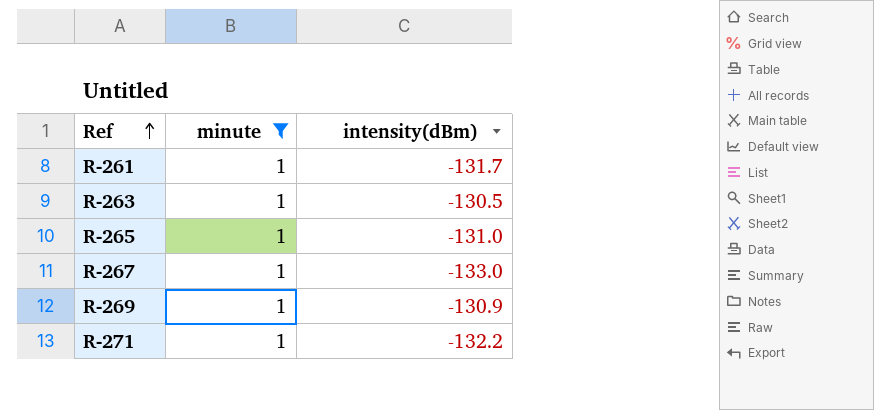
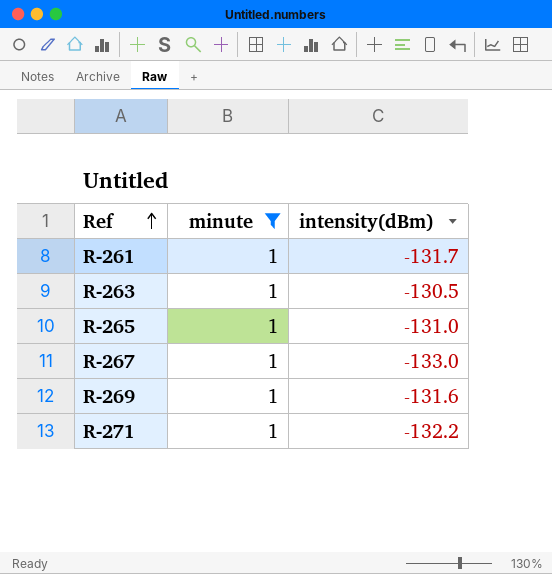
R-269 | intensity(dBm): -130.9 -> -131.6

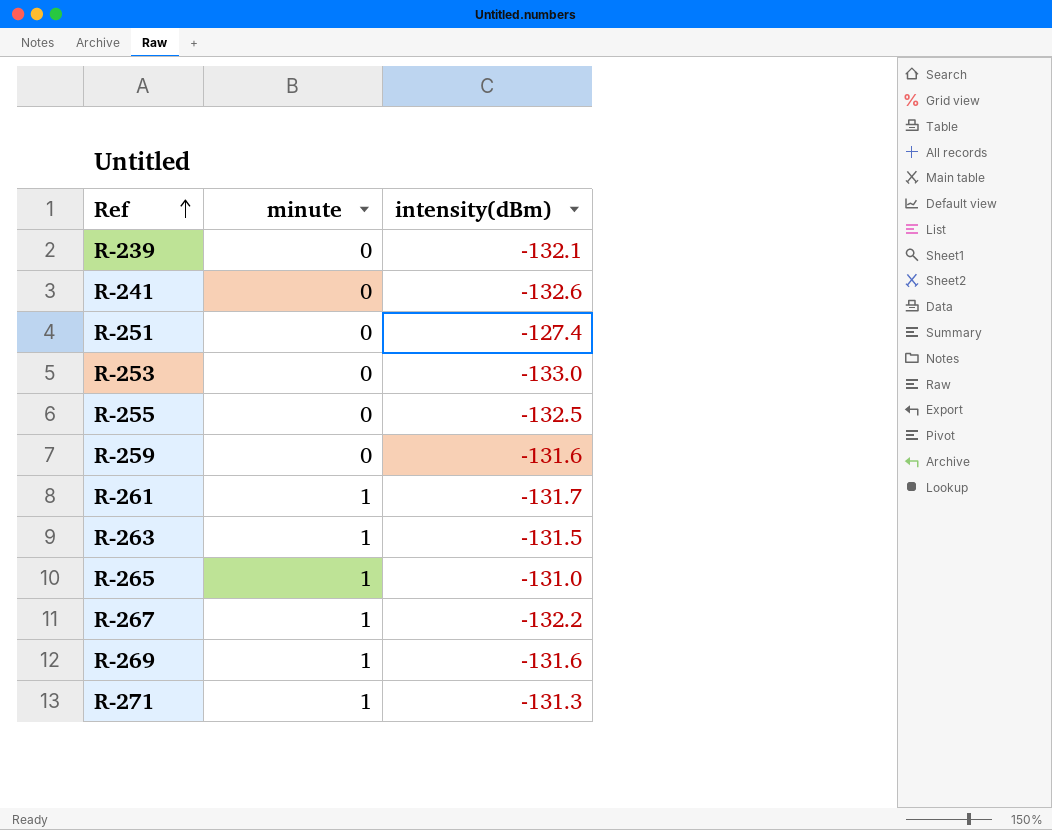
filter: minute = 1 -> none
R-263 | intensity(dBm): -130.5 -> -131.5
R-267 | intensity(dBm): -133.0 -> -132.2
R-271 | intensity(dBm): -132.2 -> -131.3

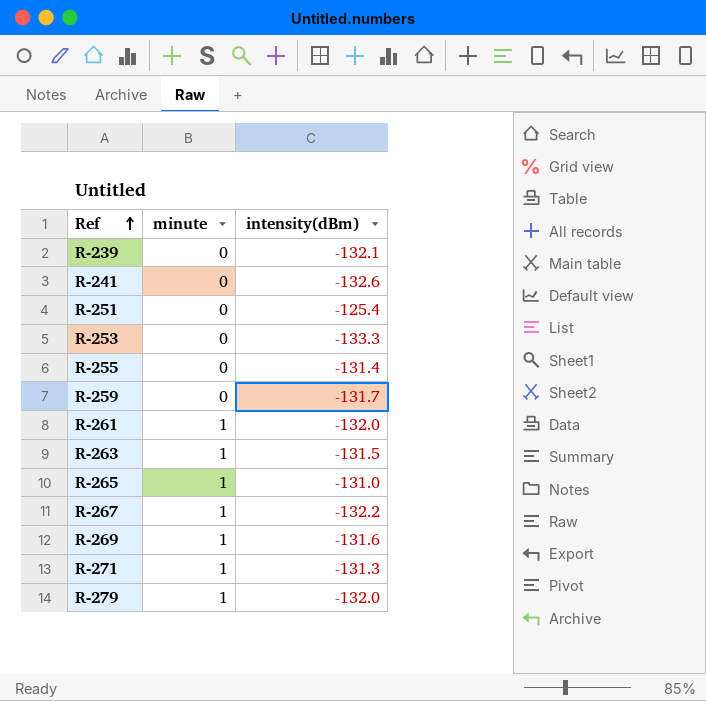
R-251 | intensity(dBm): -127.4 -> -125.4
R-253 | intensity(dBm): -133.0 -> -133.3
R-255 | intensity(dBm): -132.5 -> -131.4
R-259 | intensity(dBm): -131.6 -> -131.7
R-261 | intensity(dBm): -131.7 -> -132.0
row R-279: none -> 1 | -132.0

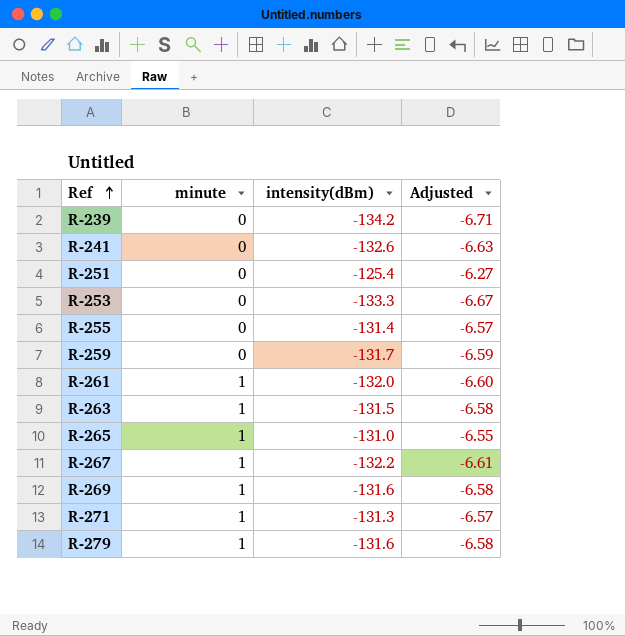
column Adjusted | formula: none -> [intensity(dBm)] * 0.05
R-239 | intensity(dBm): -132.1 -> -134.2
R-279 | intensity(dBm): -132.0 -> -131.6

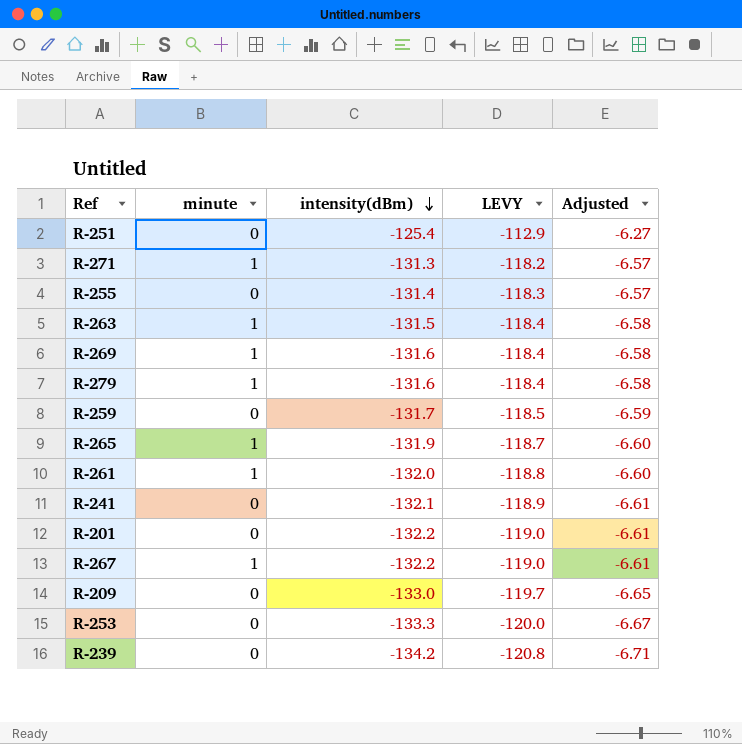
row order: Ref ascending -> intensity(dBm) descending
column LEVY | formula: none -> [intensity(dBm)] * 0.9
R-265 | intensity(dBm): -131.0 -> -131.9
R-265 | Adjusted: -6.55 -> -6.60
R-241 | intensity(dBm): -132.6 -> -132.1
R-241 | Adjusted: -6.63 -> -6.61
row R-201: none -> 0 | -132.2 | -119.0 | -6.61
row R-209: none -> 0 | -133.0 | -119.7 | -6.65

